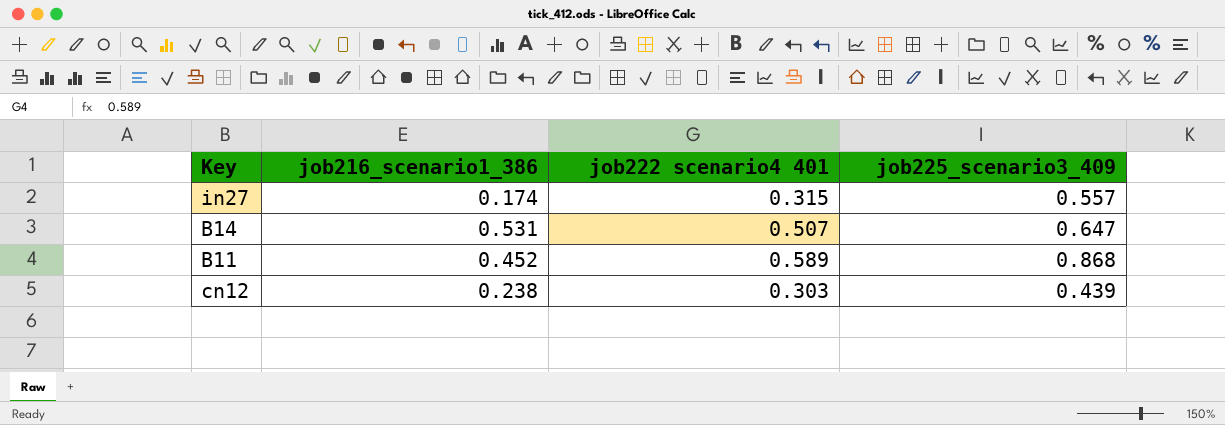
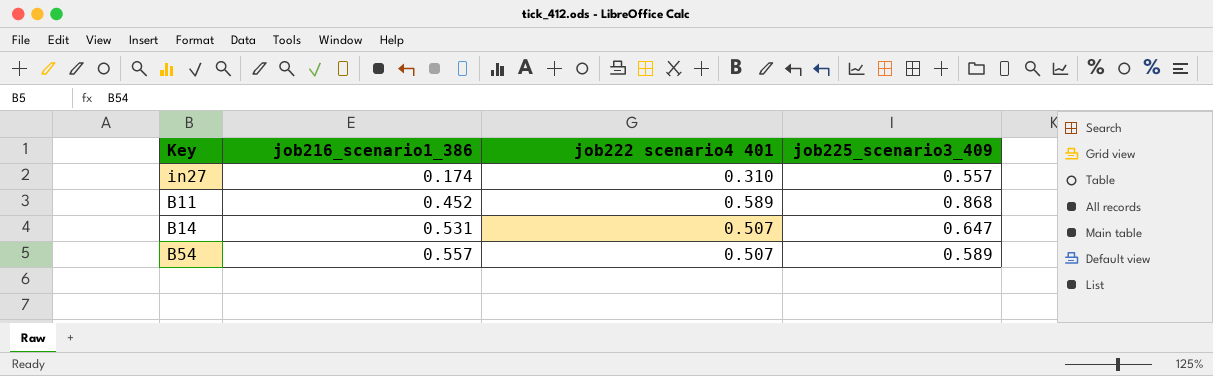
row order: none -> job216_scenario1_386 ascending
row cn12: 0.238 | 0.303 | 0.439 -> none
in27 | job222 scenario4 401: 0.315 -> 0.310
row B54: none -> 0.557 | 0.507 | 0.589

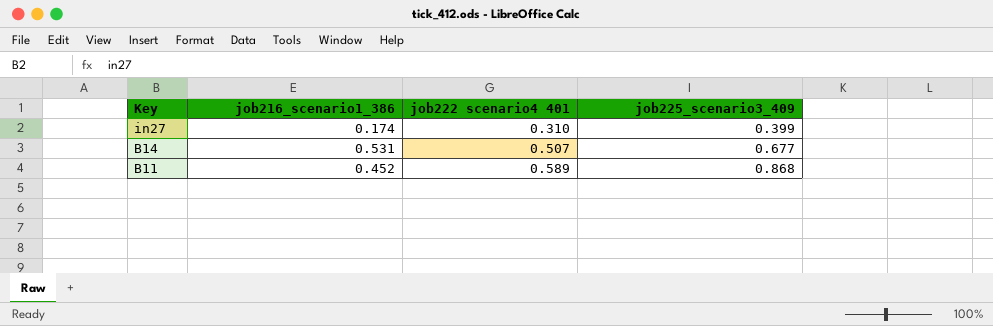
row order: job216_scenario1_386 ascending -> Key descending
row B54: 0.557 | 0.507 | 0.589 -> none
in27 | job225_scenario3_409: 0.557 -> 0.399
B14 | job225_scenario3_409: 0.647 -> 0.677

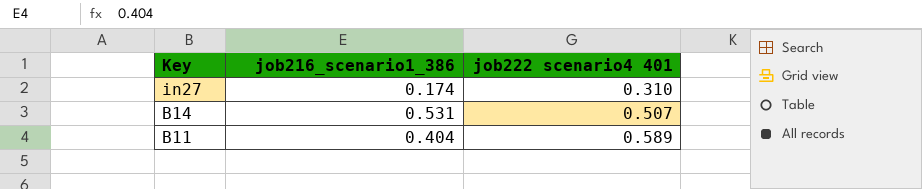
column job225_scenario3_409 | position: 4 -> none
B11 | job216_scenario1_386: 0.452 -> 0.404

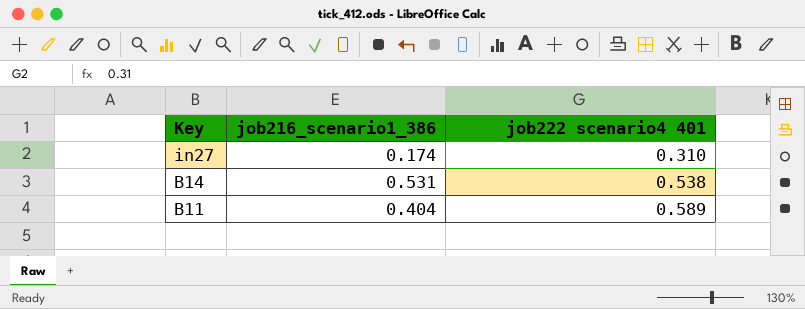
B14 | job222 scenario4 401: 0.507 -> 0.538

